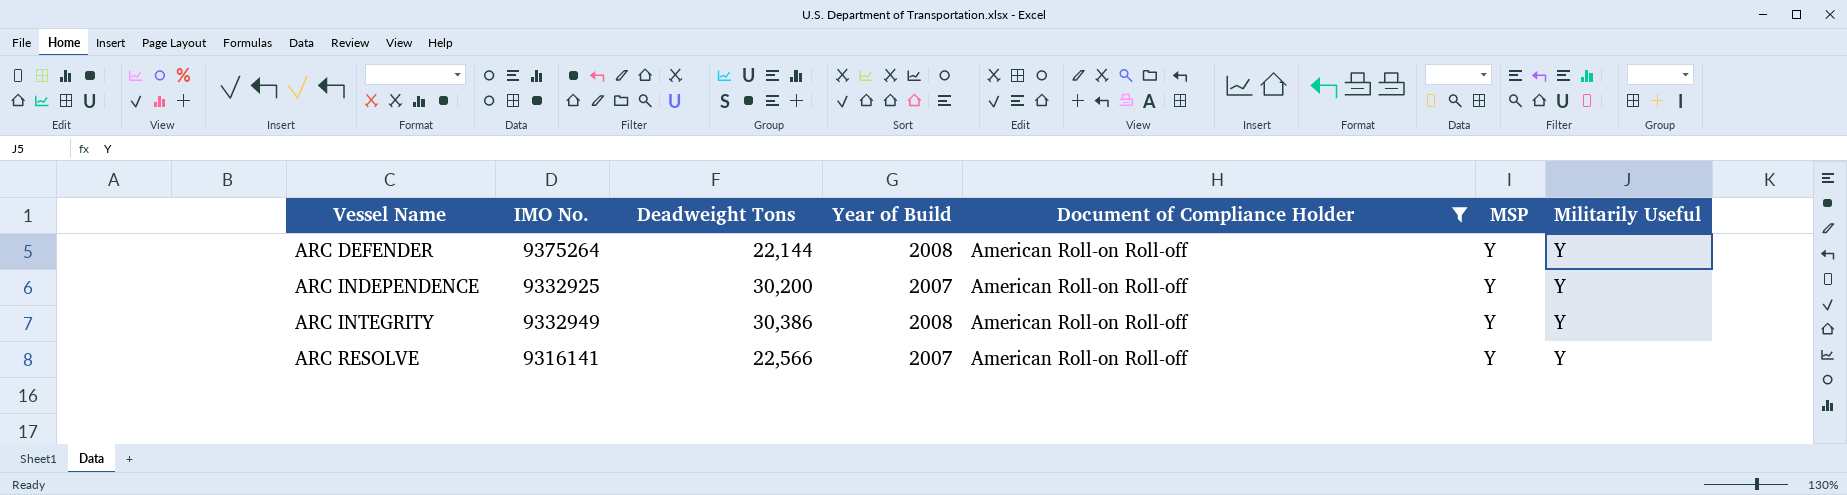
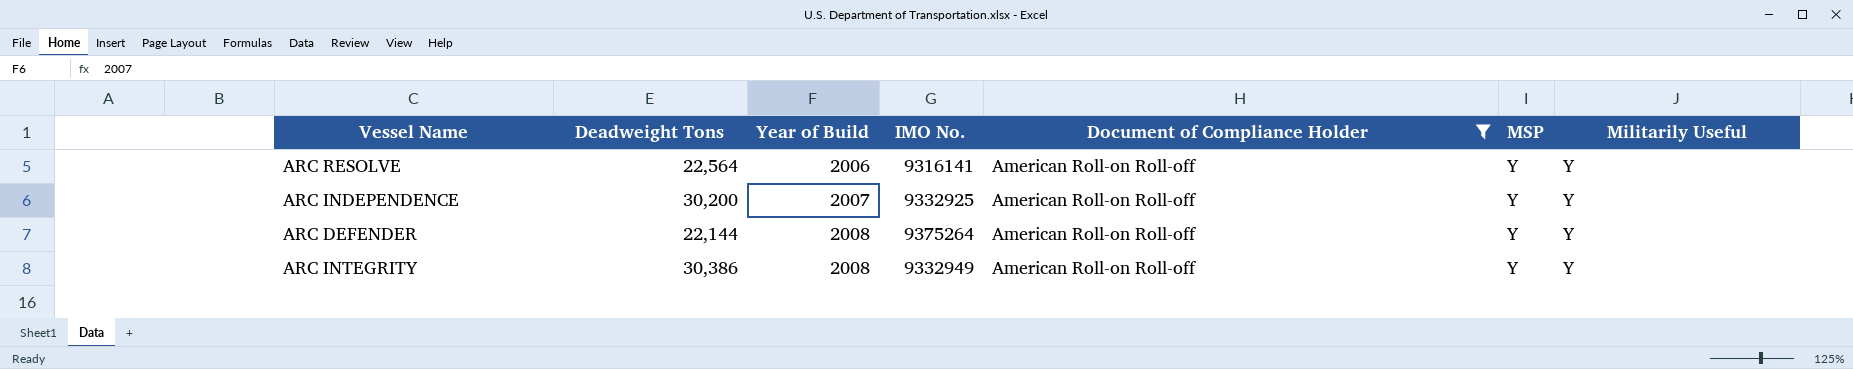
row order: Vessel Name ascending -> Year of Build ascending
column IMO No. | position: 2 -> 4
ARC RESOLVE | Deadweight Tons: 22,566 -> 22,564
ARC RESOLVE | Year of Build: 2007 -> 2006

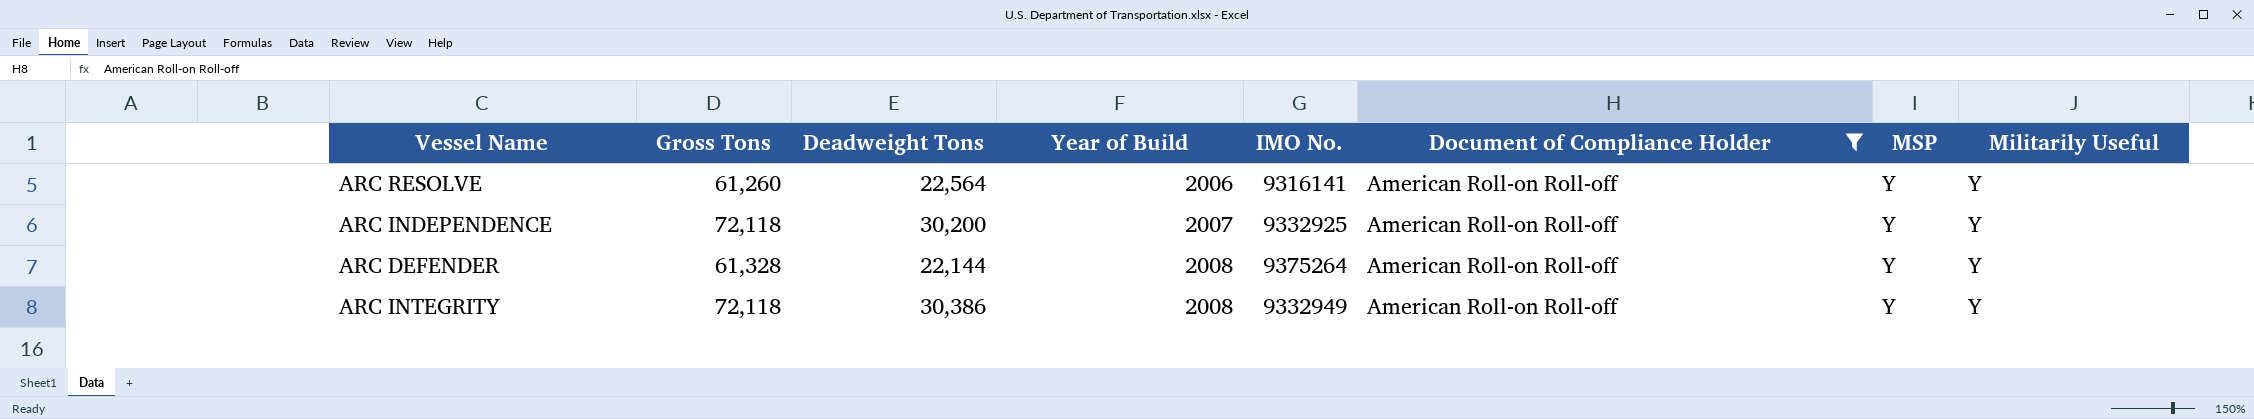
column Gross Tons | position: none -> 2

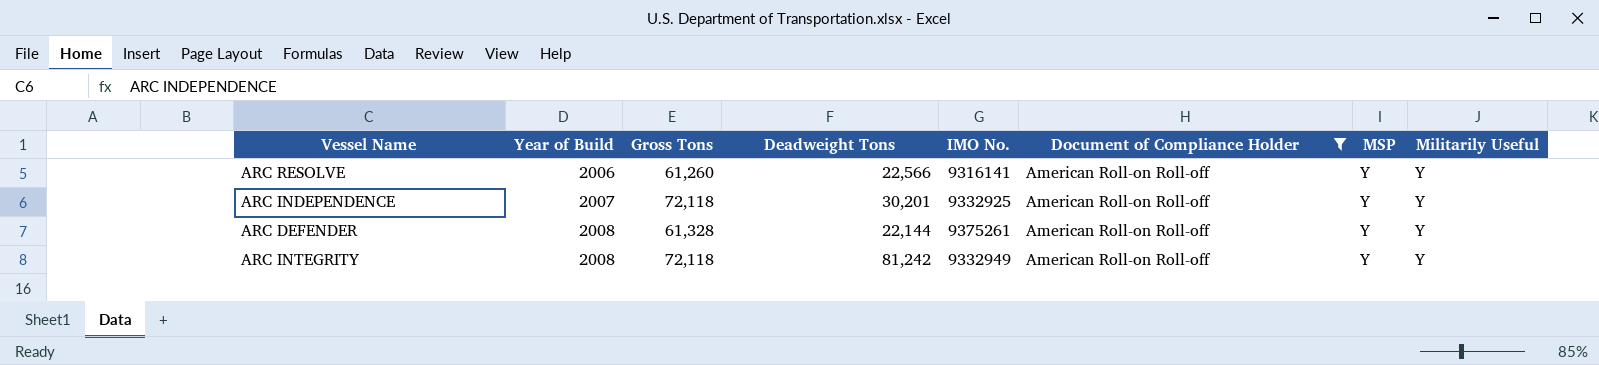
column Year of Build | position: 4 -> 2
ARC RESOLVE | Deadweight Tons: 22,564 -> 22,566
ARC INDEPENDENCE | Deadweight Tons: 30,200 -> 30,201
ARC DEFENDER | IMO No.: 9375264 -> 9375261
ARC INTEGRITY | Deadweight Tons: 30,386 -> 81,242

